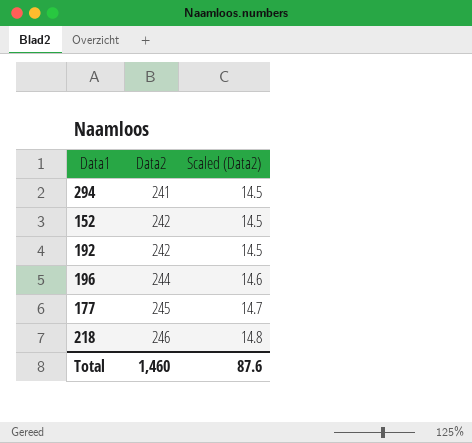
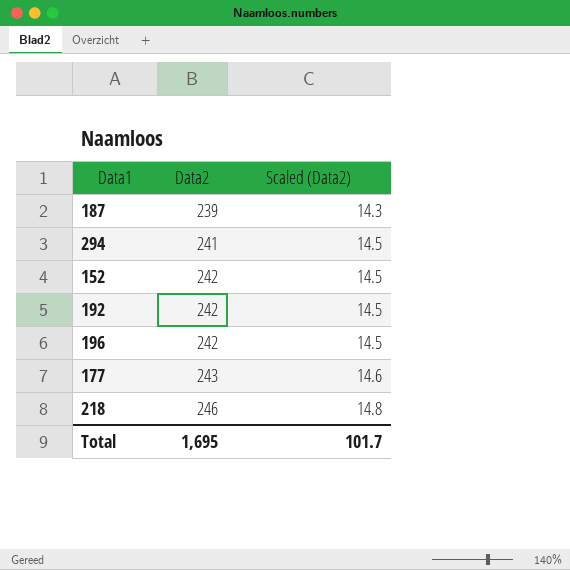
row 187: none -> 239 | 14.3
196 | Data2: 244 -> 242
196 | Scaled (Data2): 14.6 -> 14.5
177 | Data2: 245 -> 243
177 | Scaled (Data2): 14.7 -> 14.6
Total | Data2: 1,460 -> 1,695
Total | Scaled (Data2): 87.6 -> 101.7

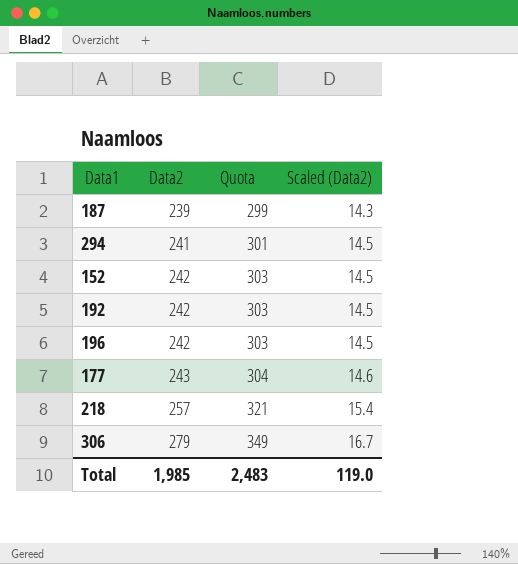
column Quota | formula: none -> [Data2] * 1.25
218 | Data2: 246 -> 257
218 | Scaled (Data2): 14.8 -> 15.4
row 306: none -> 279 | 349 | 16.7
Total | Data2: 1,695 -> 1,985
Total | Scaled (Data2): 101.7 -> 119.0

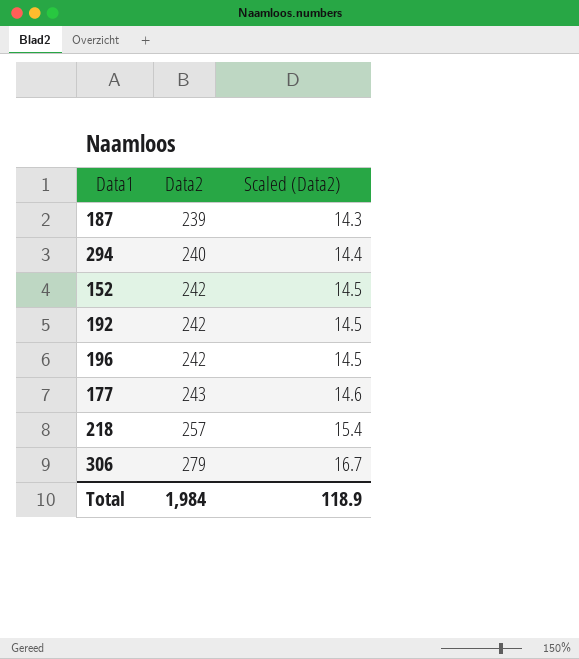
column Quota | formula: [Data2] * 1.25 -> none
294 | Data2: 241 -> 240
294 | Scaled (Data2): 14.5 -> 14.4
Total | Data2: 1,985 -> 1,984
Total | Scaled (Data2): 119.0 -> 118.9

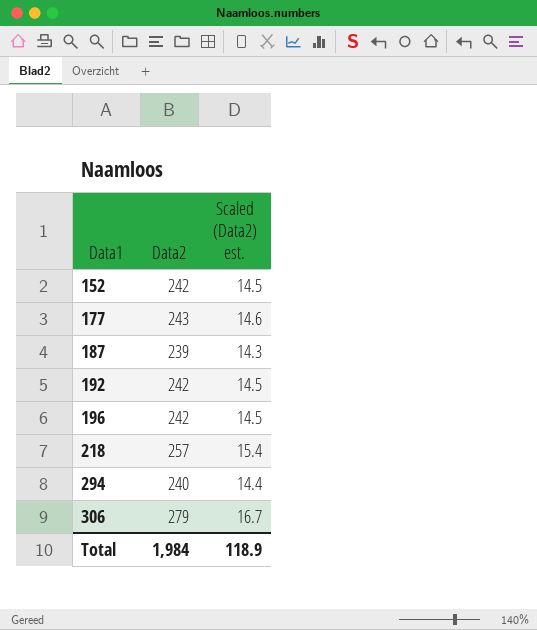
row order: Data2 ascending -> Data1 ascending
column name: Scaled (Data2) -> Scaled (Data2) est.

